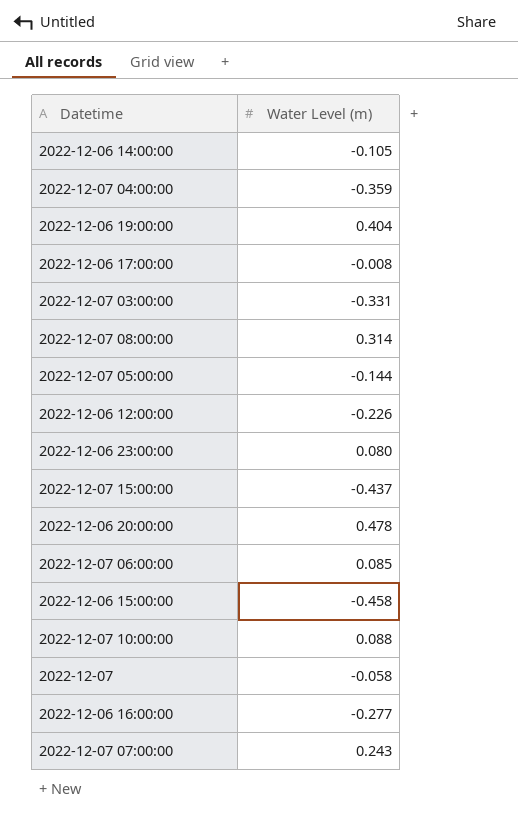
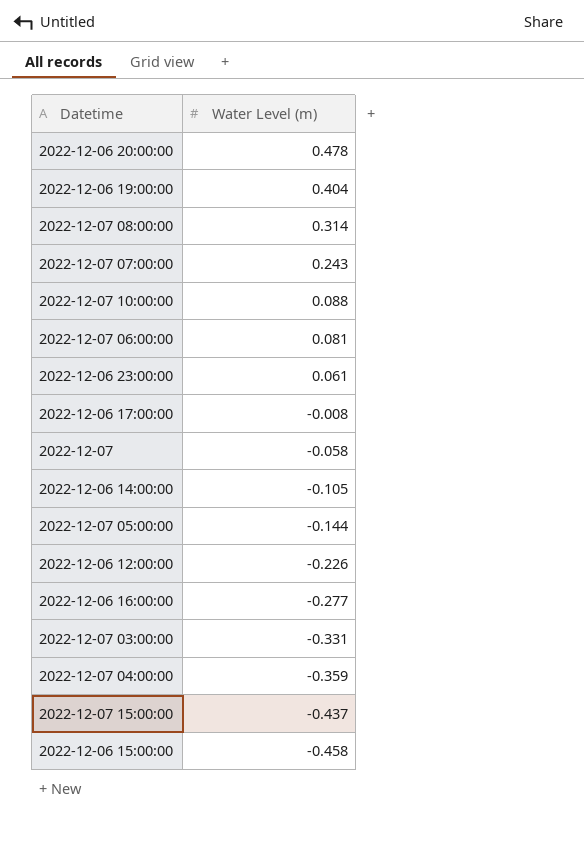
row order: none -> Water Level (m) descending
2022-12-07 06:00:00 | Water Level (m): 0.085 -> 0.081
2022-12-06 23:00:00 | Water Level (m): 0.080 -> 0.061

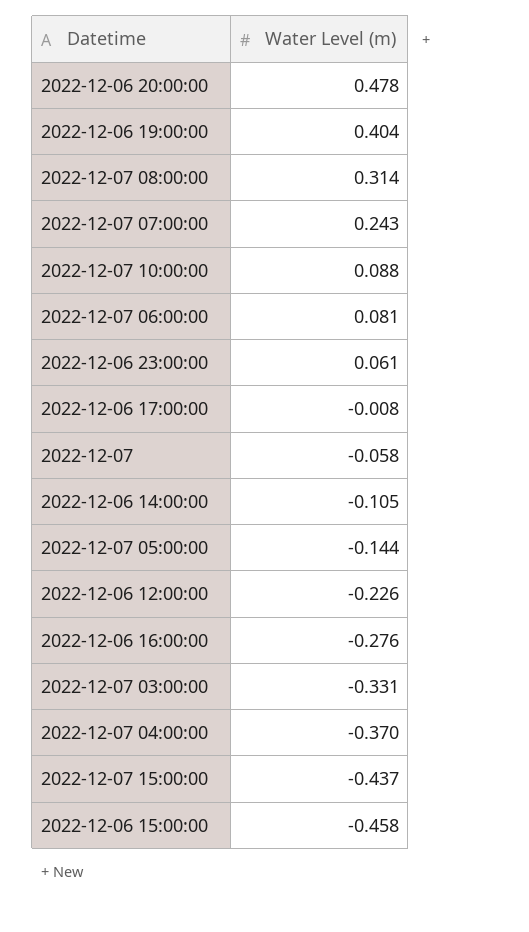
2022-12-06 16:00:00 | Water Level (m): -0.277 -> -0.276
2022-12-07 04:00:00 | Water Level (m): -0.359 -> -0.370

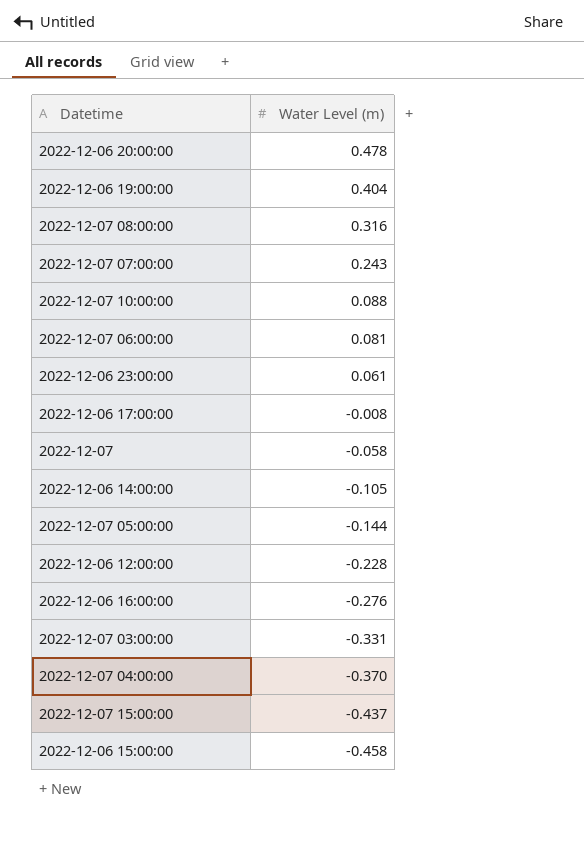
2022-12-07 08:00:00 | Water Level (m): 0.314 -> 0.316
2022-12-06 12:00:00 | Water Level (m): -0.226 -> -0.228

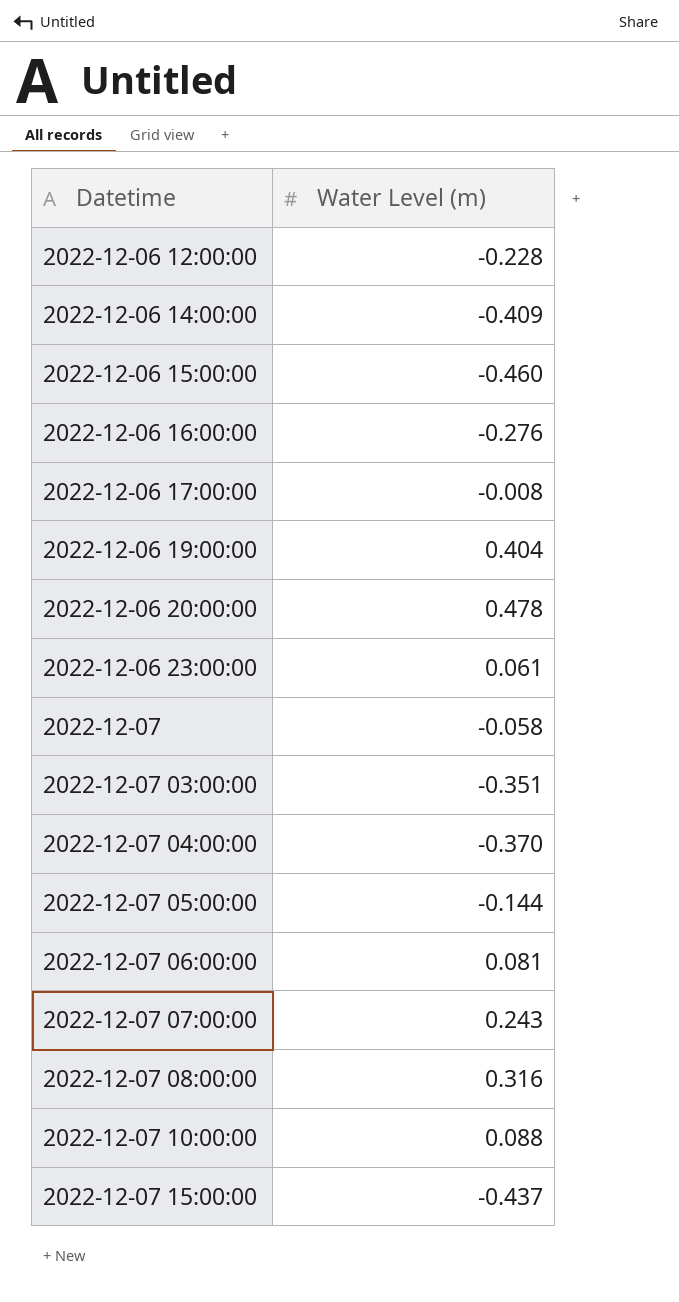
row order: Water Level (m) descending -> Datetime ascending
2022-12-06 14:00:00 | Water Level (m): -0.105 -> -0.409
2022-12-06 15:00:00 | Water Level (m): -0.458 -> -0.460
2022-12-07 03:00:00 | Water Level (m): -0.331 -> -0.351

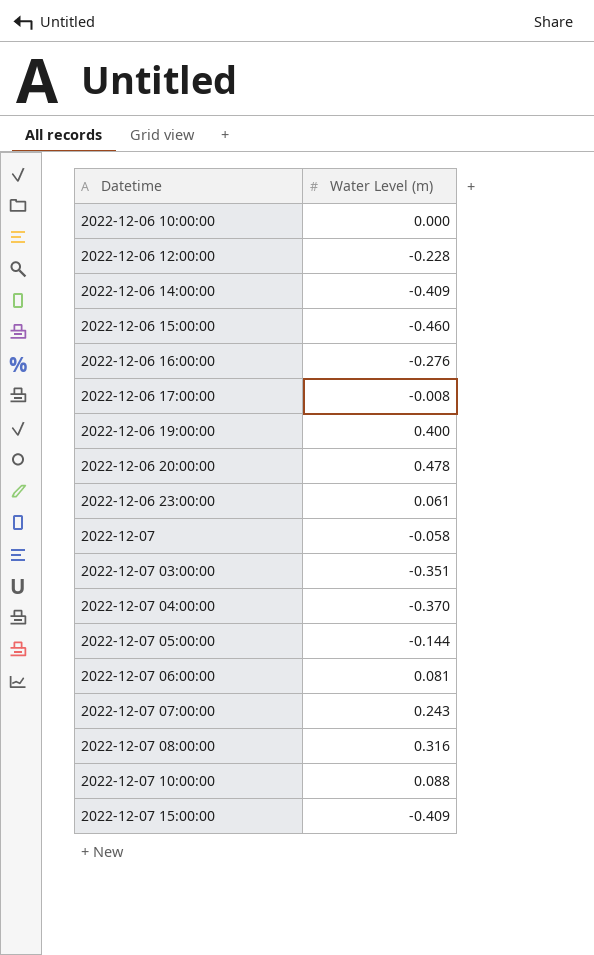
row 2022-12-06 10:00:00: none -> 0.000
2022-12-06 19:00:00 | Water Level (m): 0.404 -> 0.400
2022-12-07 15:00:00 | Water Level (m): -0.437 -> -0.409

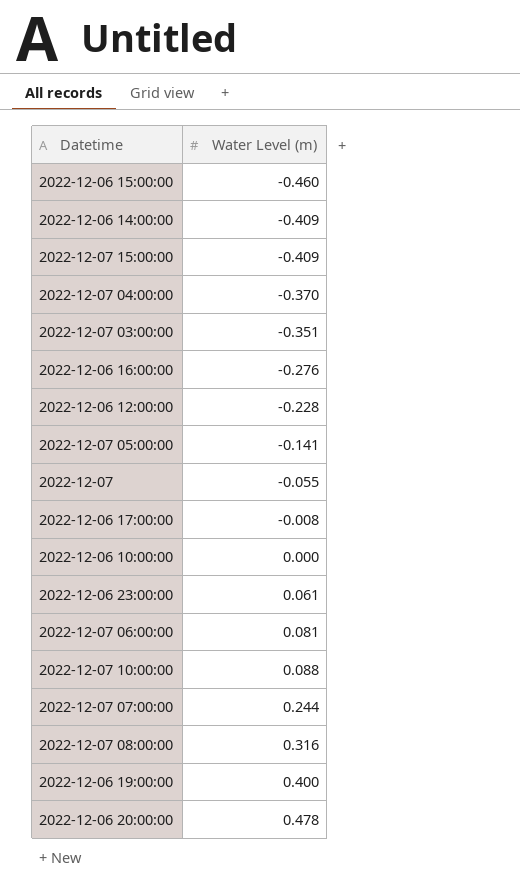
row order: Datetime ascending -> Water Level (m) ascending
2022-12-07 05:00:00 | Water Level (m): -0.144 -> -0.141
2022-12-07 | Water Level (m): -0.058 -> -0.055
2022-12-07 07:00:00 | Water Level (m): 0.243 -> 0.244

